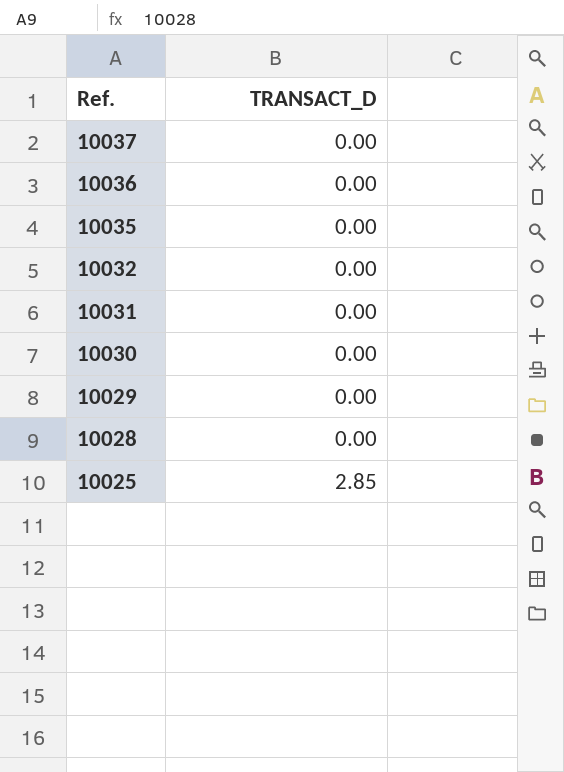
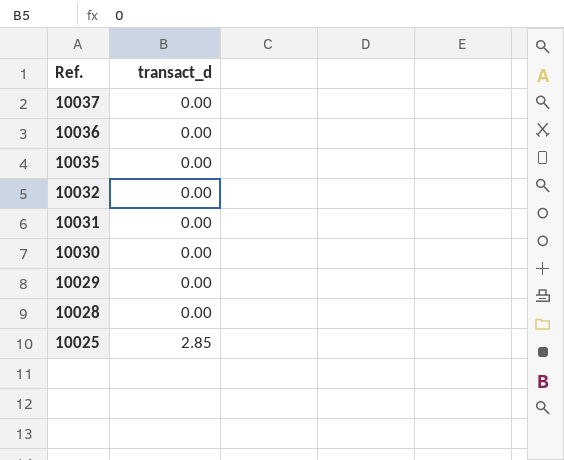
column name: TRANSACT_D -> transact_d

